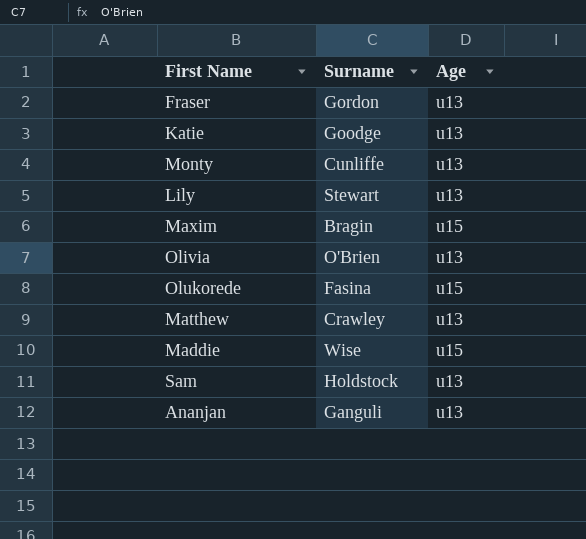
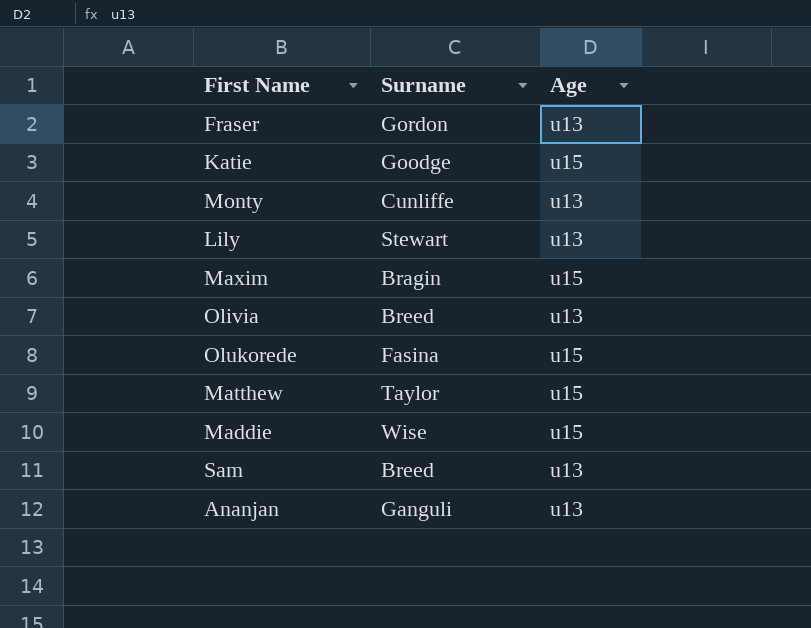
Katie | Age: u13 -> u15
Olivia | Surname: O'Brien -> Breed
Matthew | Surname: Crawley -> Taylor
Matthew | Age: u13 -> u15
Sam | Surname: Holdstock -> Breed

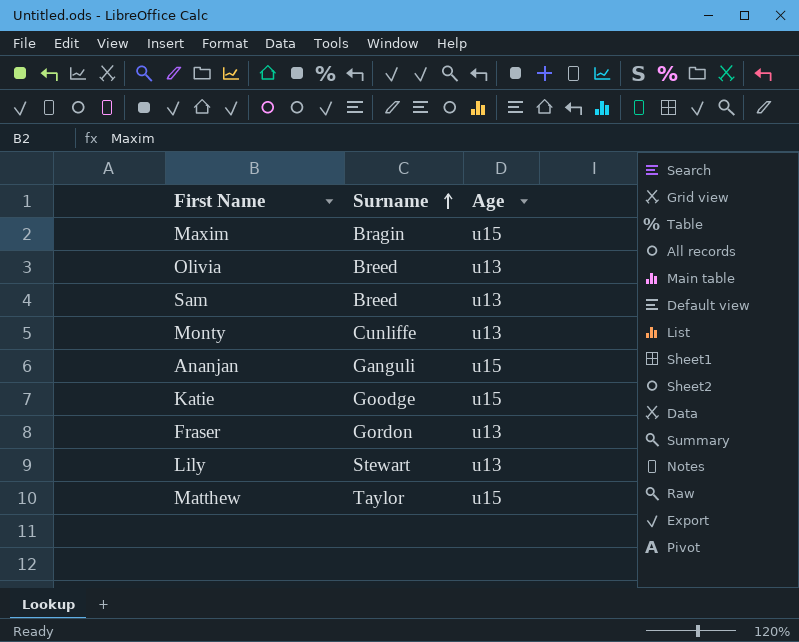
row order: none -> Surname ascending
row Olukorede: Fasina | u15 -> none
row Maddie: Wise | u15 -> none
Ananjan | Age: u13 -> u15

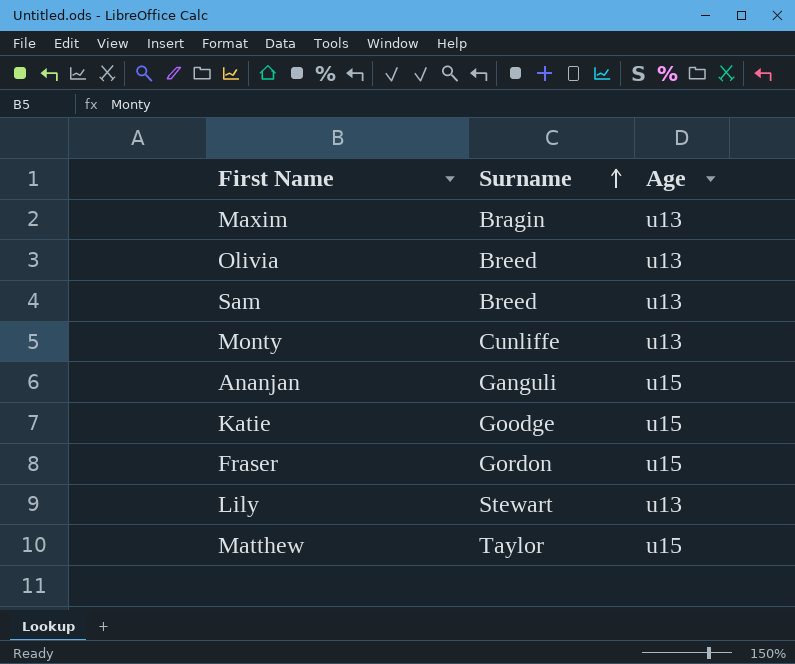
Maxim | Age: u15 -> u13
Fraser | Age: u13 -> u15

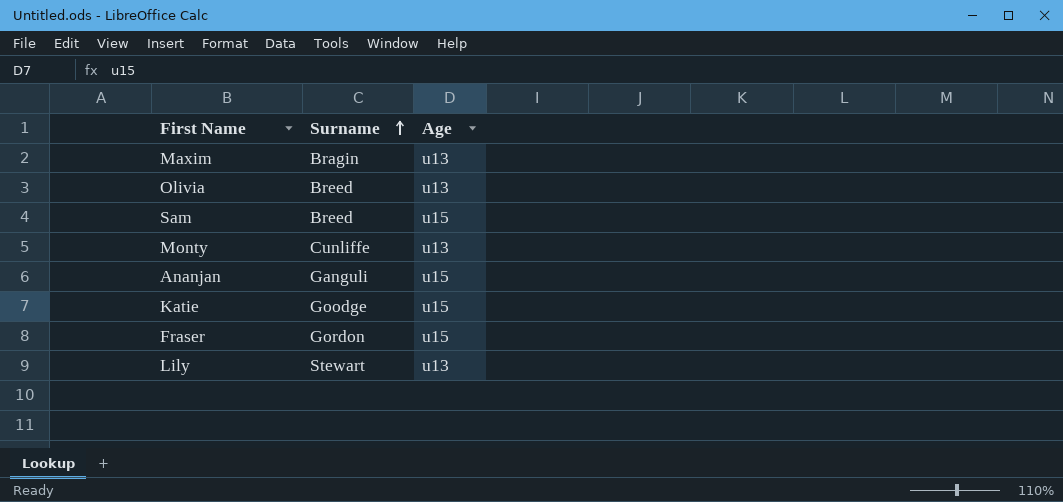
row Matthew: Taylor | u15 -> none
Sam | Age: u13 -> u15

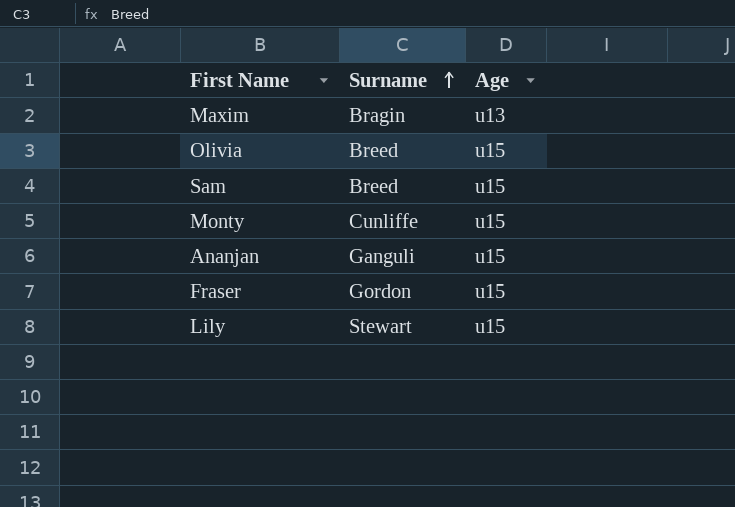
row Katie: Goodge | u15 -> none
Olivia | Age: u13 -> u15
Monty | Age: u13 -> u15
Lily | Age: u13 -> u15

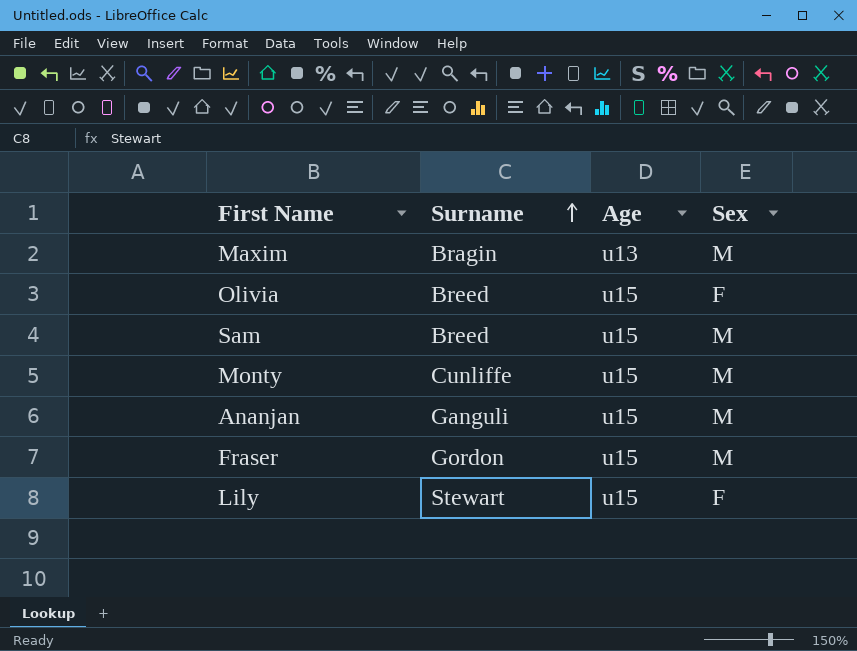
column Sex | position: none -> 4

